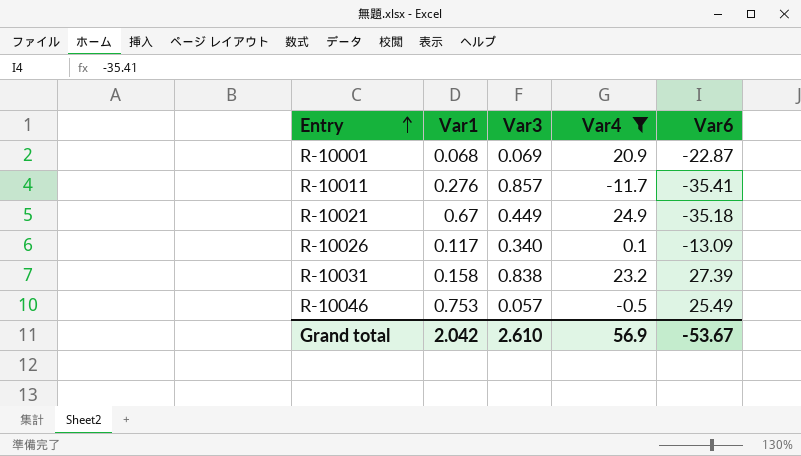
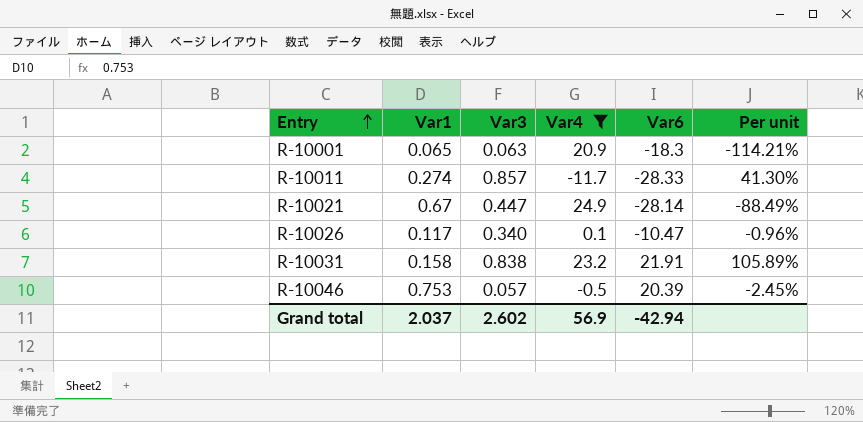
column Per unit | formula: none -> [Var4] / [Var6]
R-10001 | Var1: 0.068 -> 0.065
R-10001 | Var3: 0.069 -> 0.063
R-10001 | Var6: -22.87 -> -18.3
R-10011 | Var1: 0.276 -> 0.274
R-10011 | Var6: -35.41 -> -28.33
R-10021 | Var3: 0.449 -> 0.447
R-10021 | Var6: -35.18 -> -28.14
R-10026 | Var6: -13.09 -> -10.47
R-10031 | Var6: 27.39 -> 21.91
R-10046 | Var6: 25.49 -> 20.39
Grand total | Var1: 2.042 -> 2.037
Grand total | Var3: 2.610 -> 2.602
Grand total | Var6: -53.67 -> -42.94

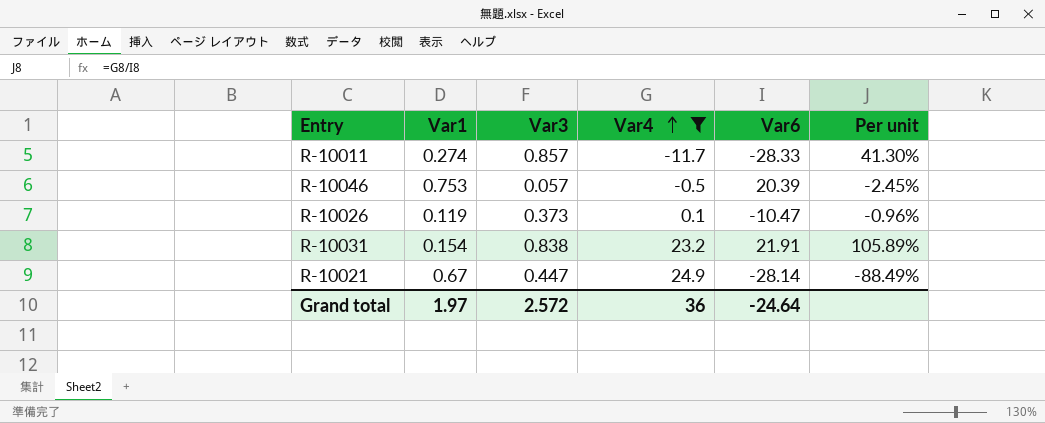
row order: Entry ascending -> Var4 ascending
row R-10001: 0.065 | 0.063 | 20.9 | -18.3 | -114.21% -> none
R-10026 | Var1: 0.117 -> 0.119
R-10026 | Var3: 0.340 -> 0.373
R-10031 | Var1: 0.158 -> 0.154
Grand total | Var1: 2.037 -> 1.97
Grand total | Var3: 2.602 -> 2.572
Grand total | Var4: 56.9 -> 36
Grand total | Var6: -42.94 -> -24.64

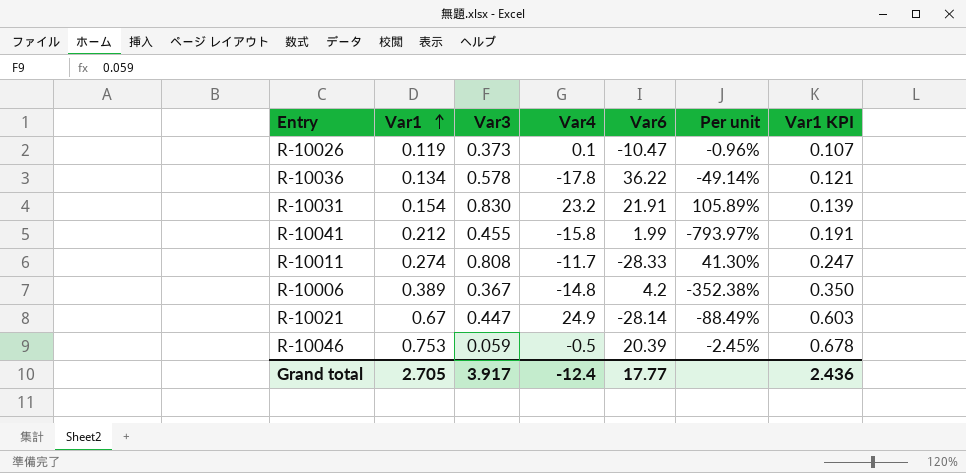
filter: Var4 >= -11.7 -> none
row order: Var4 ascending -> Var1 ascending
column Var1 KPI | formula: none -> [Var1] * 0.9
R-10031 | Var3: 0.838 -> 0.830
R-10011 | Var3: 0.857 -> 0.808
R-10046 | Var3: 0.057 -> 0.059
Grand total | Var1: 1.97 -> 2.705
Grand total | Var3: 2.572 -> 3.917
Grand total | Var4: 36 -> -12.4
Grand total | Var6: -24.64 -> 17.77

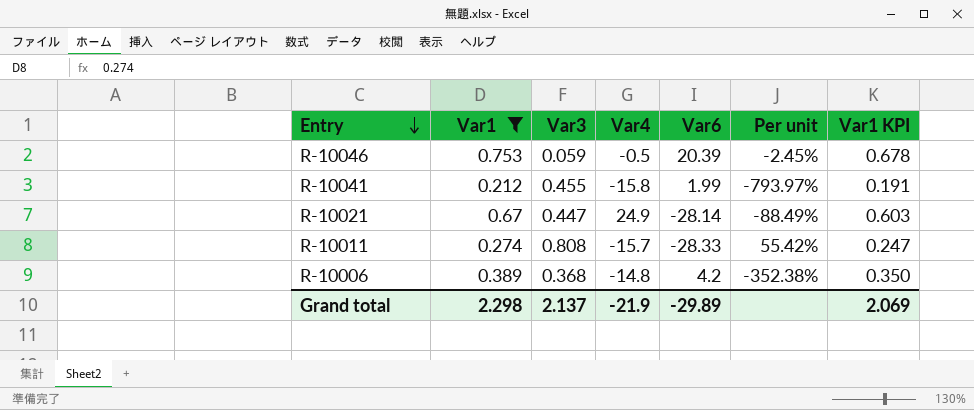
filter: none -> Var1 >= 0.212
row order: Var1 ascending -> Entry descending
R-10011 | Var4: -11.7 -> -15.7
R-10011 | Per unit: 41.30% -> 55.42%
R-10006 | Var3: 0.367 -> 0.368
Grand total | Var1: 2.705 -> 2.298
Grand total | Var3: 3.917 -> 2.137
Grand total | Var4: -12.4 -> -21.9
Grand total | Var6: 17.77 -> -29.89
Grand total | Var1 KPI: 2.436 -> 2.069

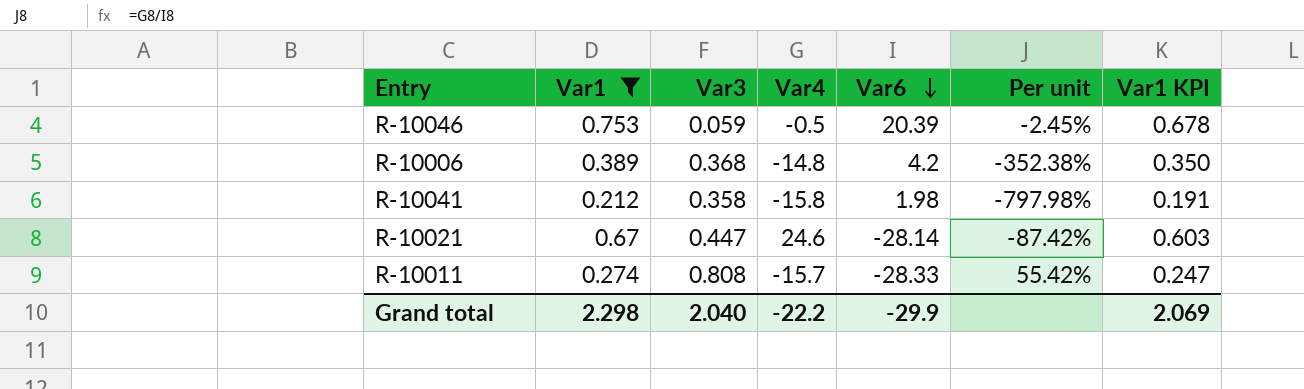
row order: Entry descending -> Var6 descending
R-10041 | Var3: 0.455 -> 0.358
R-10041 | Var6: 1.99 -> 1.98
R-10041 | Per unit: -793.97% -> -797.98%
R-10021 | Var4: 24.9 -> 24.6
R-10021 | Per unit: -88.49% -> -87.42%
Grand total | Var3: 2.137 -> 2.040
Grand total | Var4: -21.9 -> -22.2
Grand total | Var6: -29.89 -> -29.9

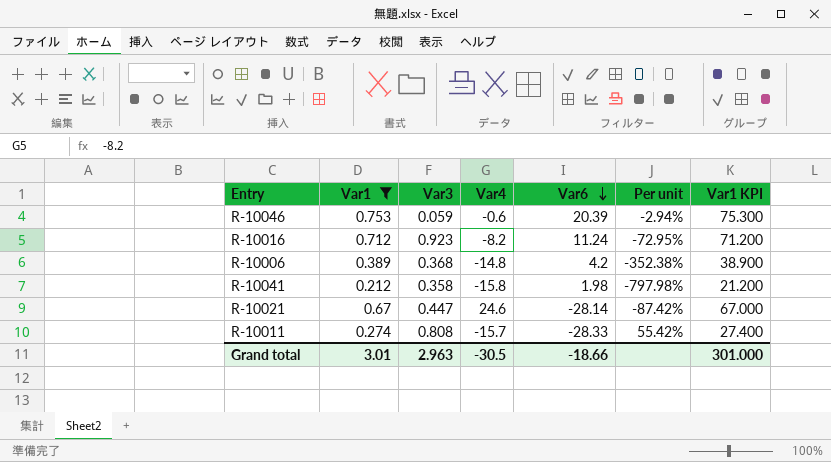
column Var1 KPI | formula: [Var1] * 0.9 -> [Var1] * 100
R-10046 | Var4: -0.5 -> -0.6
R-10046 | Per unit: -2.45% -> -2.94%
row R-10016: none -> 0.712 | 0.923 | -8.2 | 11.24 | -72.95% | 71.200
Grand total | Var1: 2.298 -> 3.01
Grand total | Var3: 2.040 -> 2.963
Grand total | Var4: -22.2 -> -30.5
Grand total | Var6: -29.9 -> -18.66
Grand total | Var1 KPI: 2.069 -> 301.000

